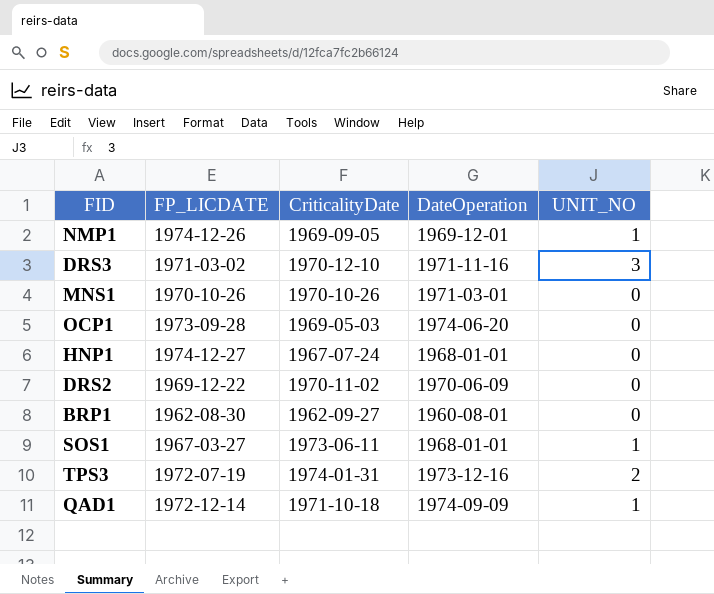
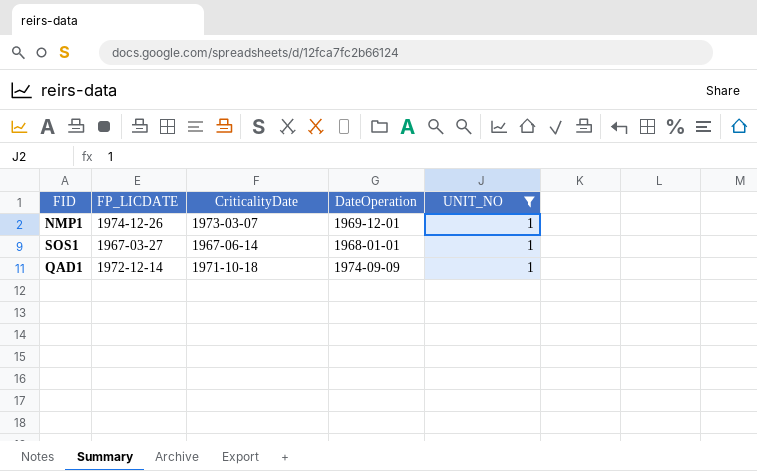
filter: none -> UNIT_NO = 1
NMP1 | CriticalityDate: 1969-09-05 -> 1973-03-07
SOS1 | CriticalityDate: 1973-06-11 -> 1967-06-14

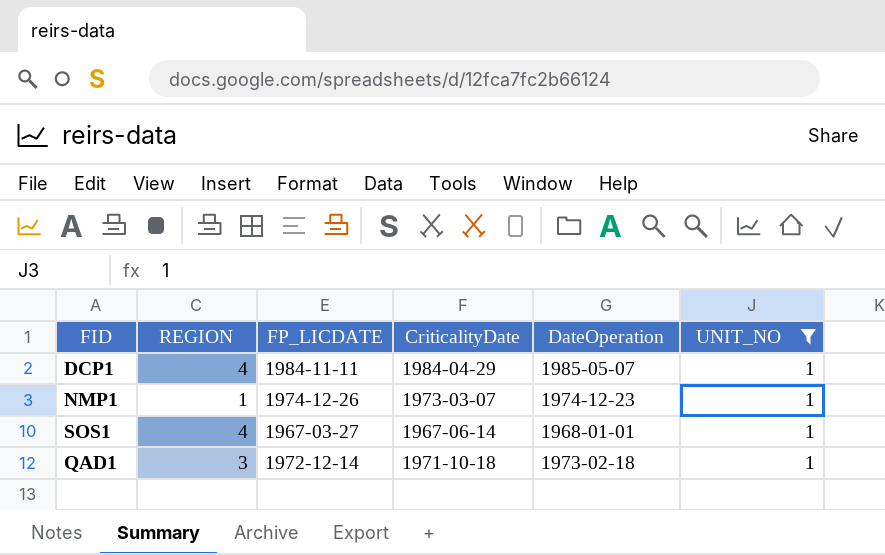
column REGION | position: none -> 2
row DCP1: none -> 4 | 1984-11-11 | 1984-04-29 | 1985-05-07 | 1
NMP1 | DateOperation: 1969-12-01 -> 1974-12-23
QAD1 | DateOperation: 1974-09-09 -> 1973-02-18

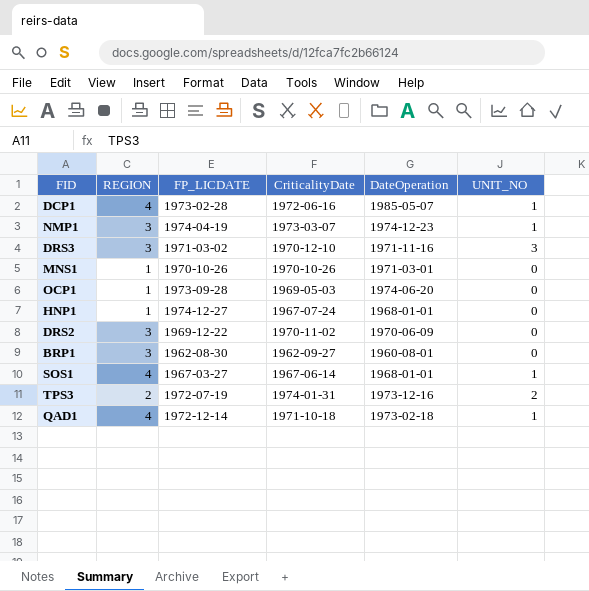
filter: UNIT_NO = 1 -> none
DCP1 | FP_LICDATE: 1984-11-11 -> 1973-02-28
DCP1 | CriticalityDate: 1984-04-29 -> 1972-06-16
NMP1 | REGION: 1 -> 3
NMP1 | FP_LICDATE: 1974-12-26 -> 1974-04-19
QAD1 | REGION: 3 -> 4

